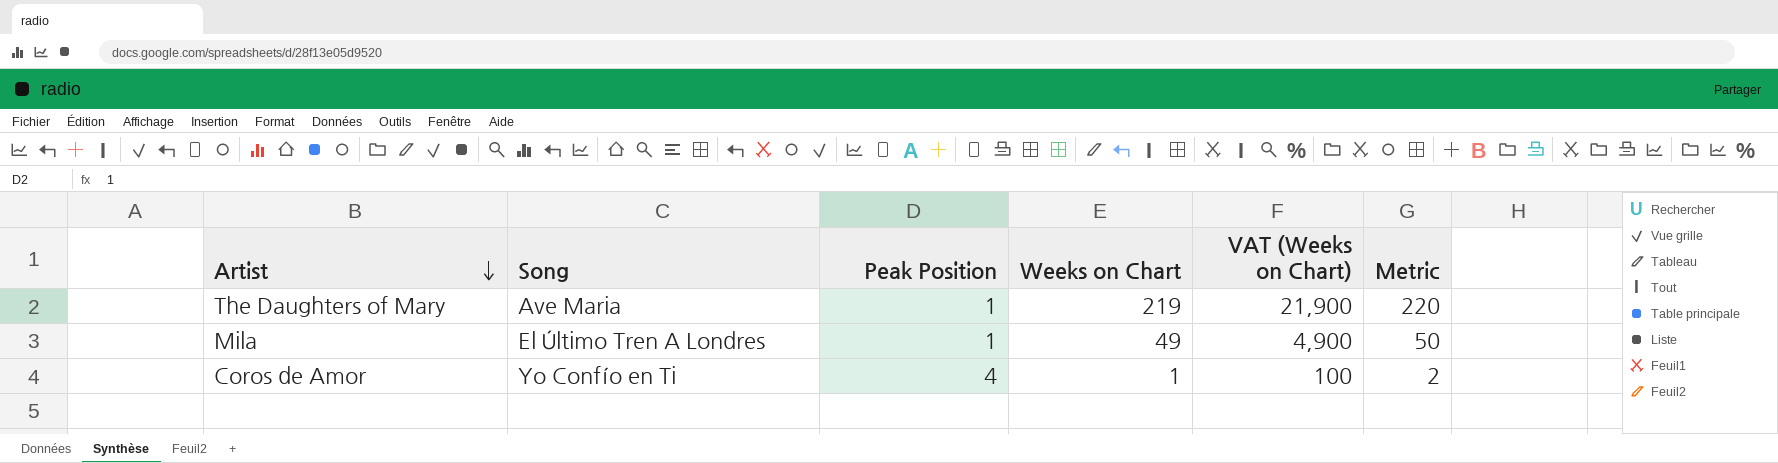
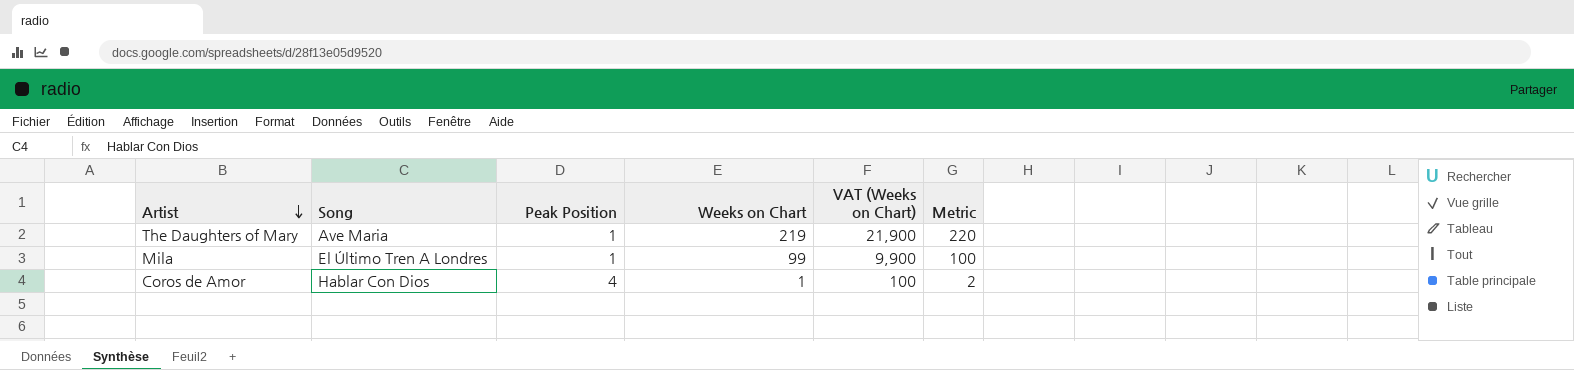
Mila | Weeks on Chart: 49 -> 99
Mila | VAT (Weeks on Chart): 4,900 -> 9,900
Mila | Metric: 50 -> 100
Coros de Amor | Song: Yo Confío en Ti -> Hablar Con Dios

